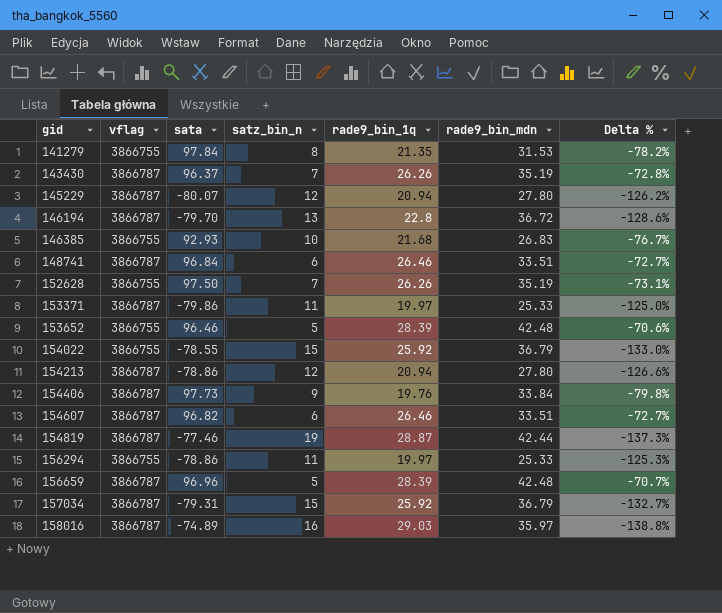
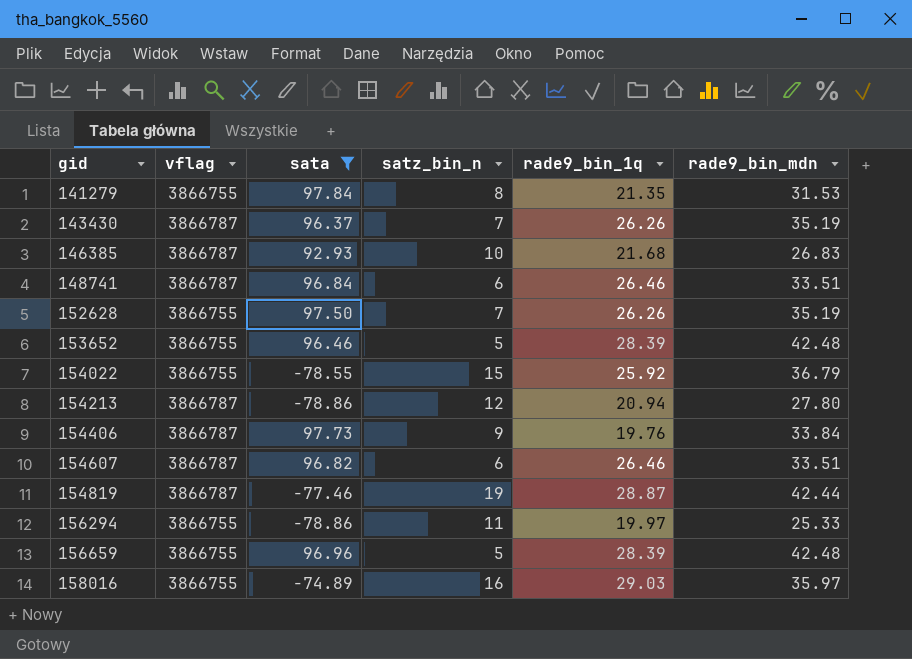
filter: none -> sata >= -78.86
column Delta % | formula: ([rade9_bin_1q] - [sata]) / [sata] -> none
146385 | vflag: 3866755 -> 3866787
156659 | vflag: 3866787 -> 3866755
158016 | vflag: 3866787 -> 3866755

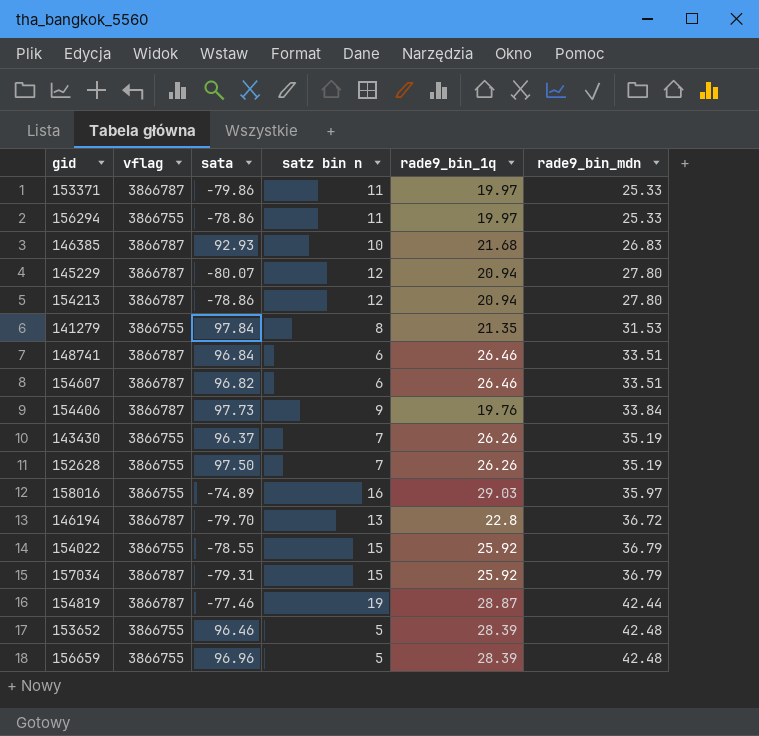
filter: sata >= -78.86 -> none
row order: gid ascending -> rade9_bin_mdn ascending
column name: satz_bin_n -> satz bin n
143430 | vflag: 3866787 -> 3866755

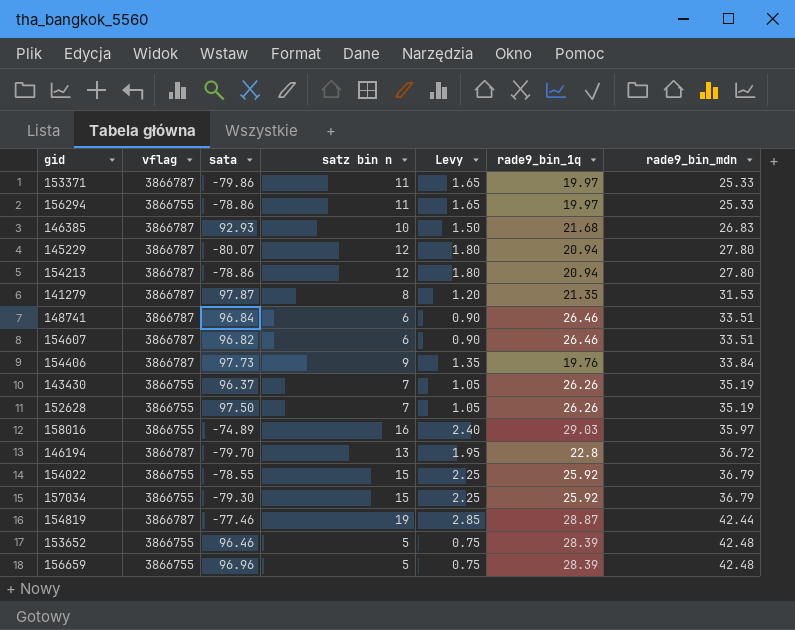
column Levy | formula: none -> [satz bin n] * 0.15
141279 | vflag: 3866755 -> 3866787
141279 | sata: 97.84 -> 97.87
157034 | vflag: 3866787 -> 3866755
157034 | sata: -79.31 -> -79.30

